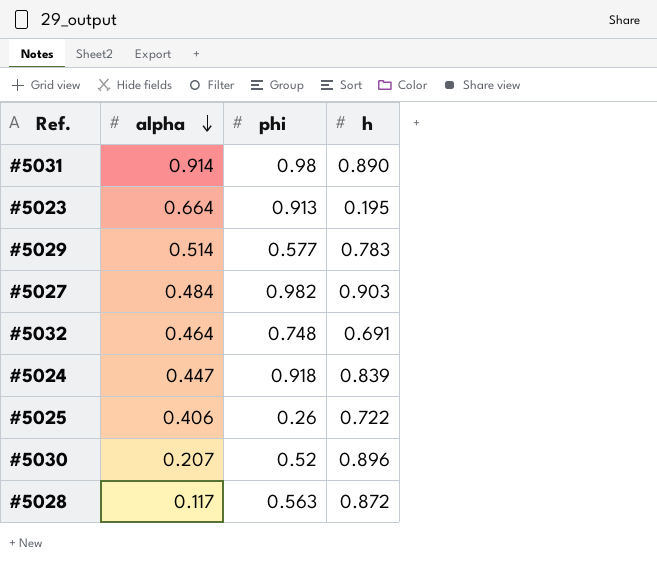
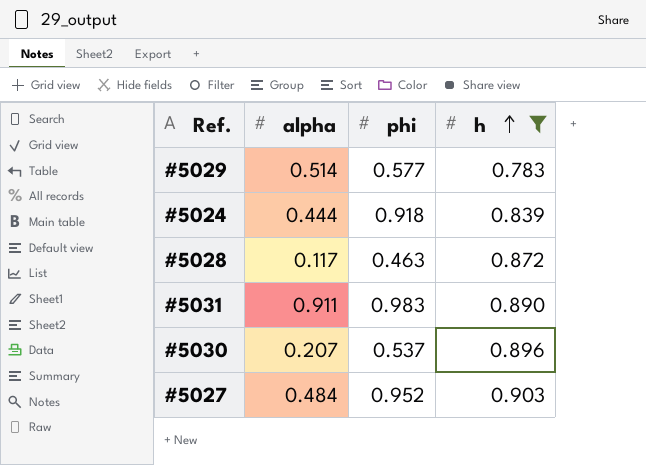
filter: none -> h >= 0.783
row order: alpha descending -> h ascending
#5024 | alpha: 0.447 -> 0.444
#5028 | phi: 0.563 -> 0.463
#5031 | alpha: 0.914 -> 0.911
#5031 | phi: 0.98 -> 0.983
#5030 | phi: 0.52 -> 0.537
#5027 | phi: 0.982 -> 0.952

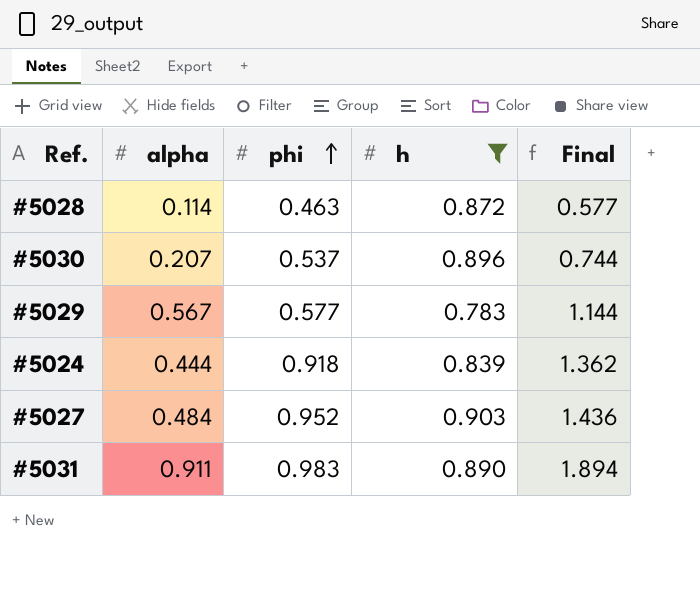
row order: h ascending -> phi ascending
column Final | formula: none -> [alpha] + [phi]
#5028 | alpha: 0.117 -> 0.114
#5029 | alpha: 0.514 -> 0.567

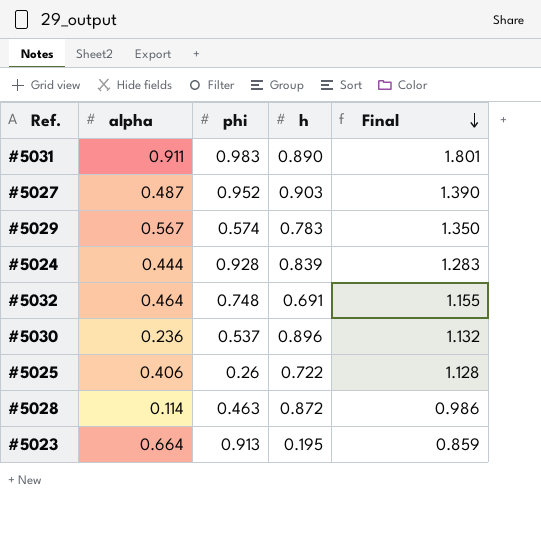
filter: h >= 0.783 -> none
row order: phi ascending -> Final descending
column Final | formula: [alpha] + [phi] -> [alpha] + [h]
#5027 | alpha: 0.484 -> 0.487
#5029 | phi: 0.577 -> 0.574
#5024 | phi: 0.918 -> 0.928
#5030 | alpha: 0.207 -> 0.236

